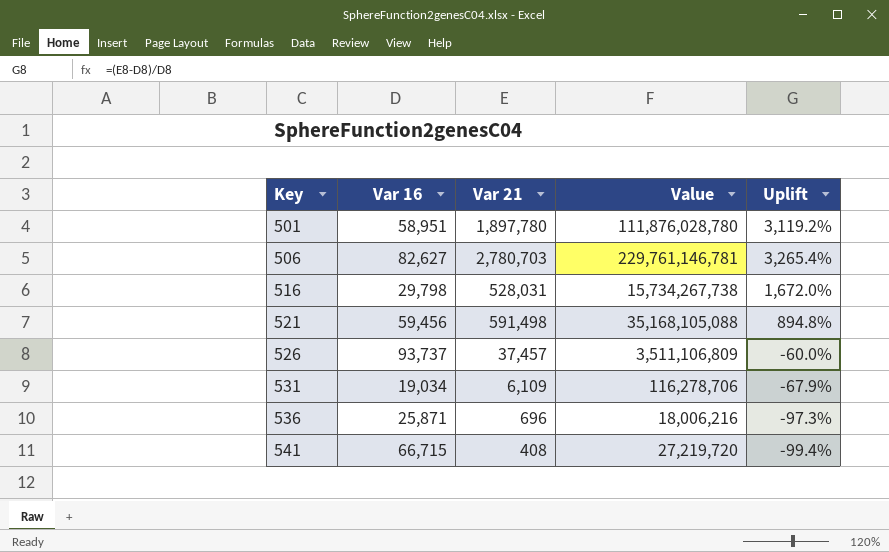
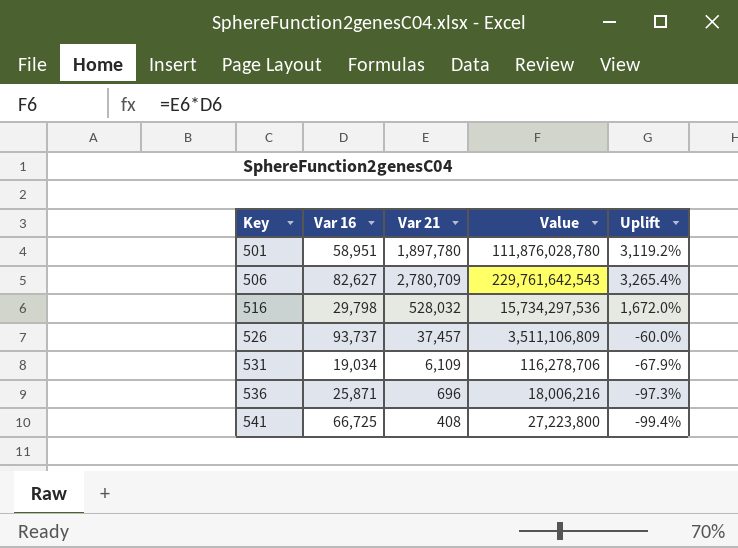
row 521: 59,456 | 591,498 | 35,168,105,088 | 894.8% -> none
506 | Var 21: 2,780,703 -> 2,780,709
506 | Value: 229,761,146,781 -> 229,761,642,543
516 | Var 21: 528,031 -> 528,032
516 | Value: 15,734,267,738 -> 15,734,297,536
541 | Var 16: 66,715 -> 66,725
541 | Value: 27,219,720 -> 27,223,800

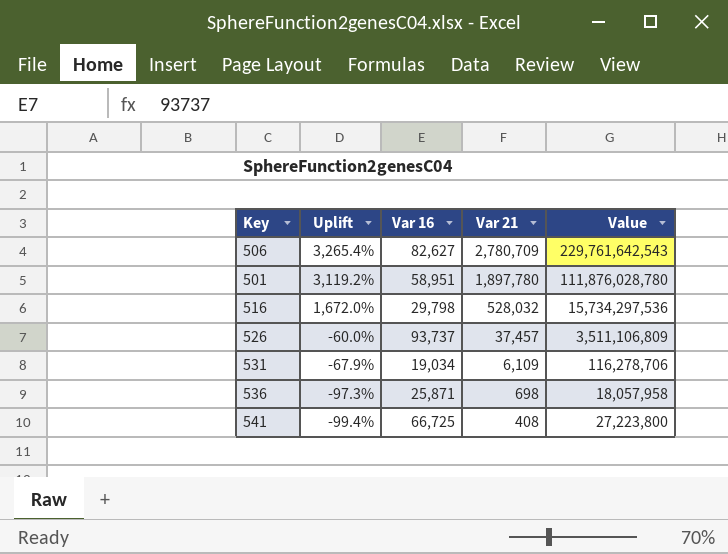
row order: Key ascending -> Uplift descending
column Uplift | position: 5 -> 2
536 | Var 21: 696 -> 698
536 | Value: 18,006,216 -> 18,057,958

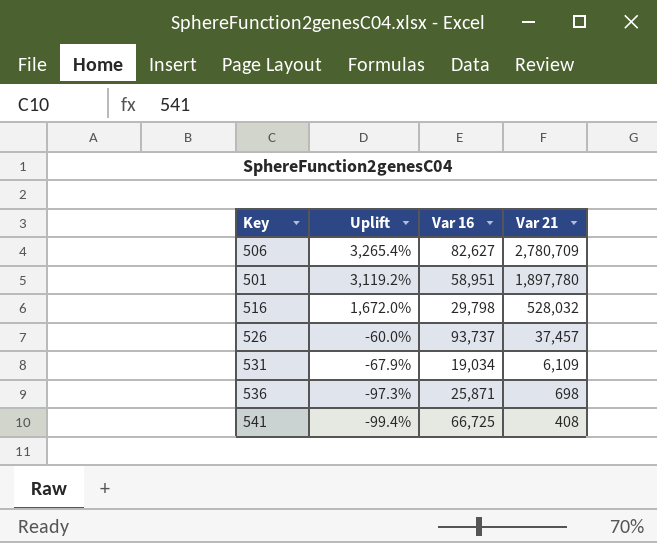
column Value | formula: [Var 16] * [Var 21] -> none

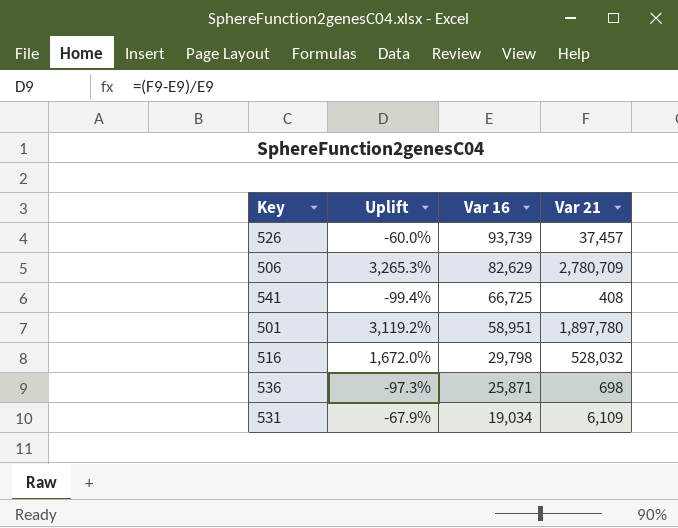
row order: Uplift descending -> Var 16 descending
526 | Var 16: 93,737 -> 93,739
506 | Uplift: 3,265.4% -> 3,265.3%
506 | Var 16: 82,627 -> 82,629

